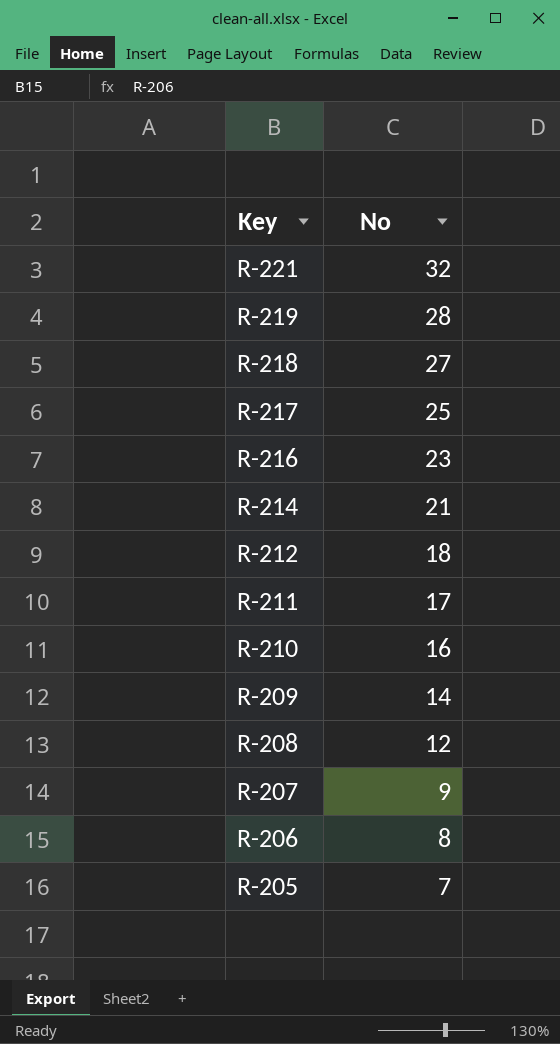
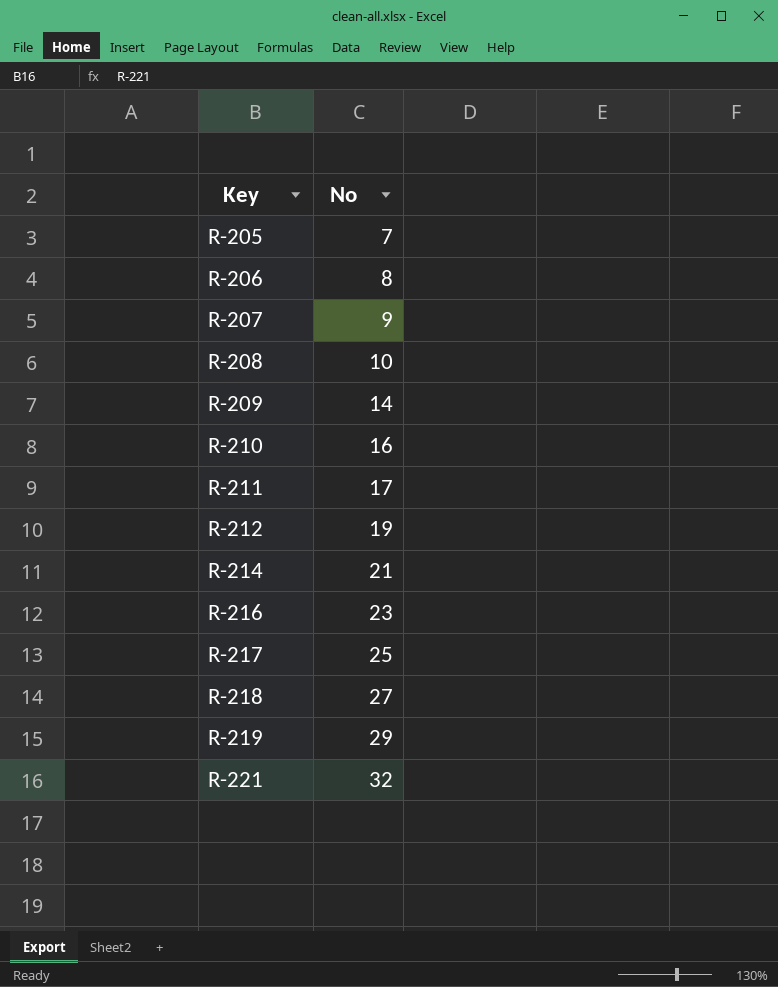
row order: Key descending -> Key ascending
R-208 | No: 12 -> 10
R-212 | No: 18 -> 19
R-219 | No: 28 -> 29

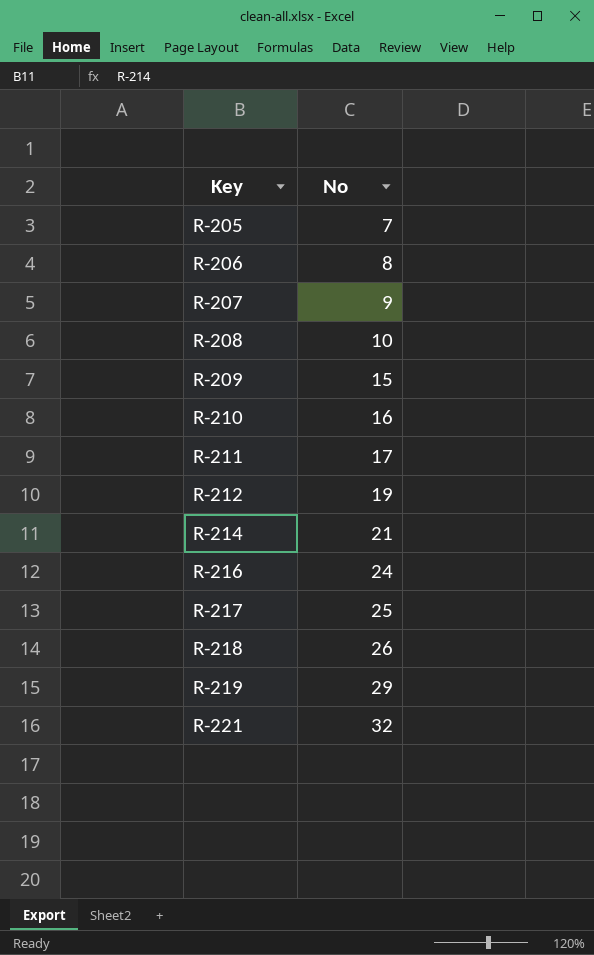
R-209 | No: 14 -> 15
R-216 | No: 23 -> 24
R-218 | No: 27 -> 26

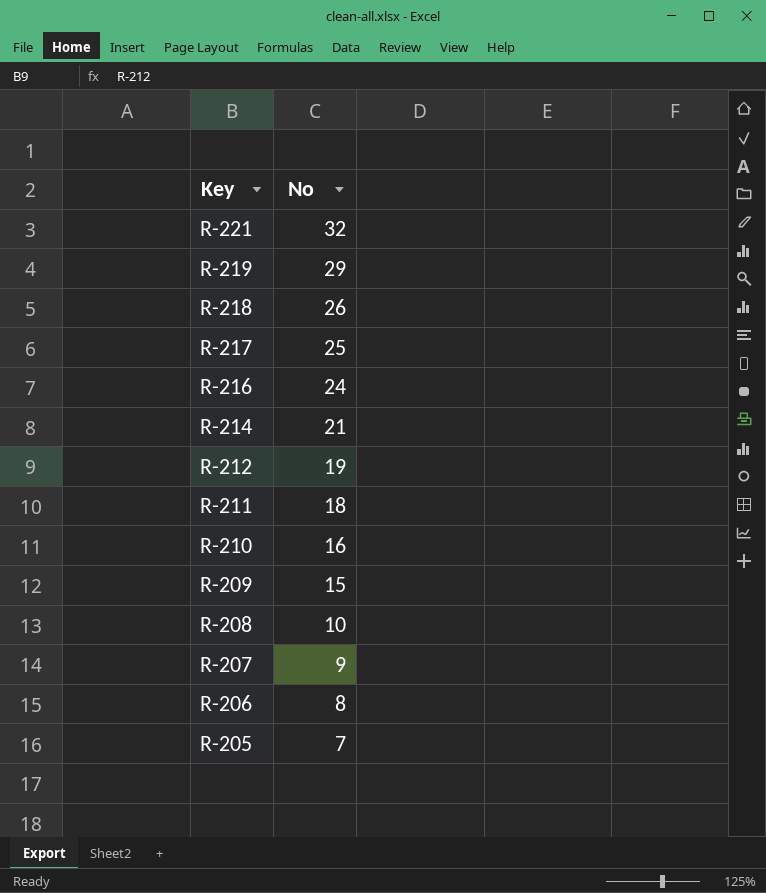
row order: Key ascending -> Key descending
R-211 | No: 17 -> 18

